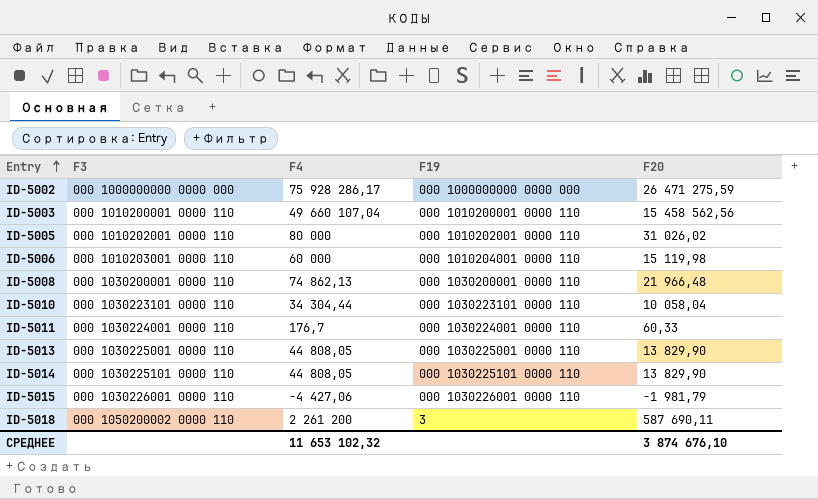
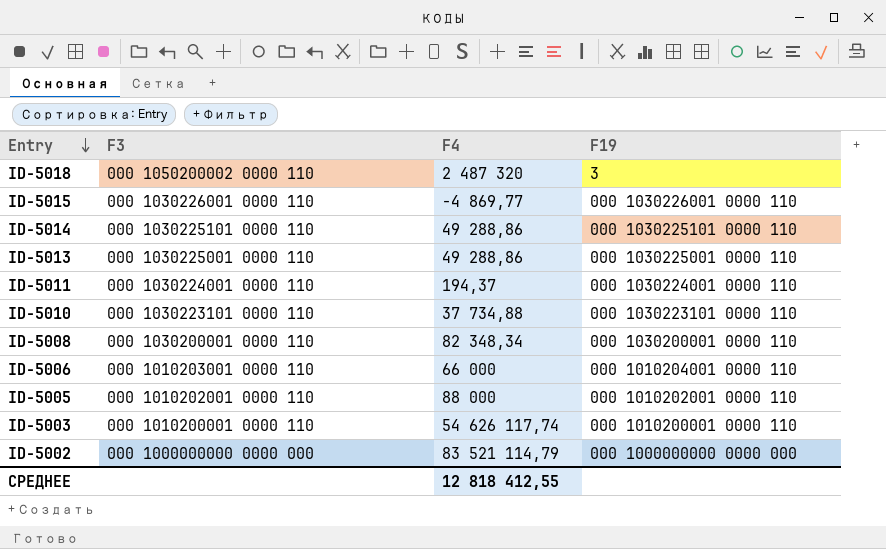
row order: Entry ascending -> Entry descending
column F20 | position: 5 -> none
ID-5018 | F4: 2 261 200 -> 2 487 320
ID-5015 | F4: -4 427,06 -> -4 869,77
ID-5014 | F4: 44 808,05 -> 49 288,86
ID-5013 | F4: 44 808,05 -> 49 288,86
ID-5011 | F4: 176,7 -> 194,37
ID-5010 | F4: 34 304,44 -> 37 734,88
ID-5008 | F4: 74 862,13 -> 82 348,34
ID-5006 | F4: 60 000 -> 66 000
ID-5005 | F4: 80 000 -> 88 000
ID-5003 | F4: 49 660 107,04 -> 54 626 117,74
ID-5002 | F4: 75 928 286,17 -> 83 521 114,79
СРЕДНЕЕ | F4: 11 653 102,32 -> 12 818 412,55

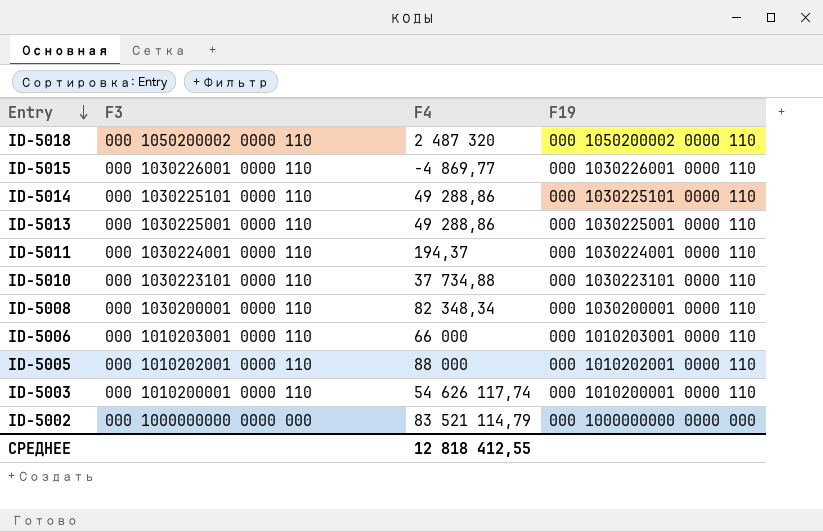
ID-5018 | F19: 3 -> 000 1050200002 0000 110
ID-5006 | F19: 000 1010204001 0000 110 -> 000 1010203001 0000 110

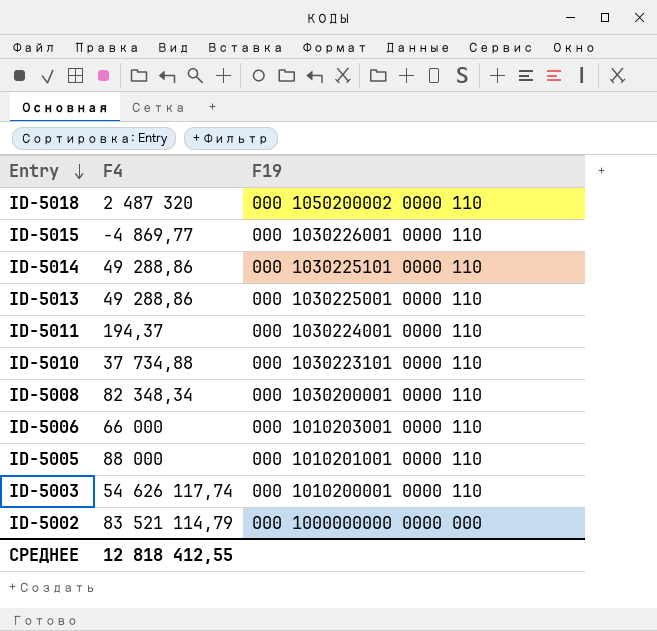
column F3 | position: 2 -> none
ID-5005 | F19: 000 1010202001 0000 110 -> 000 1010201001 0000 110

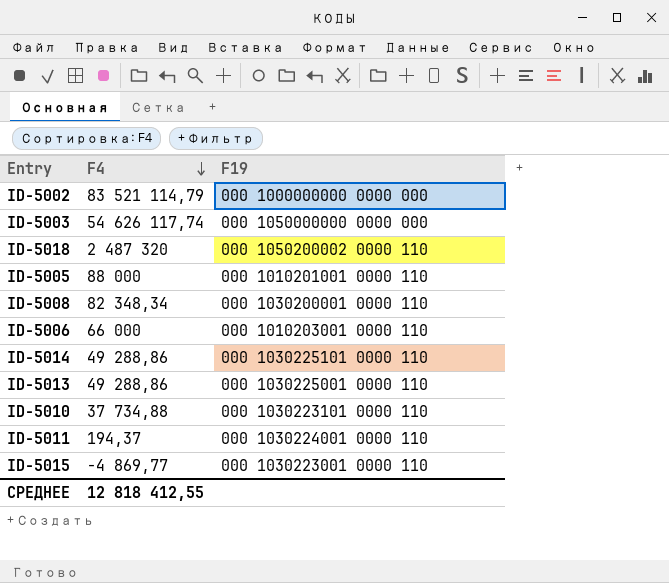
row order: Entry descending -> F4 descending
ID-5003 | F19: 000 1010200001 0000 110 -> 000 1050000000 0000 000
ID-5015 | F19: 000 1030226001 0000 110 -> 000 1030223001 0000 110

